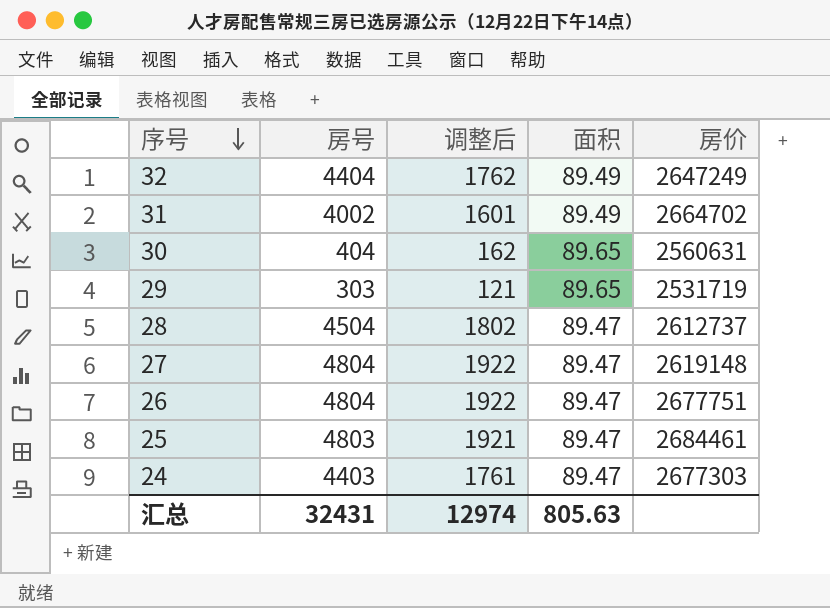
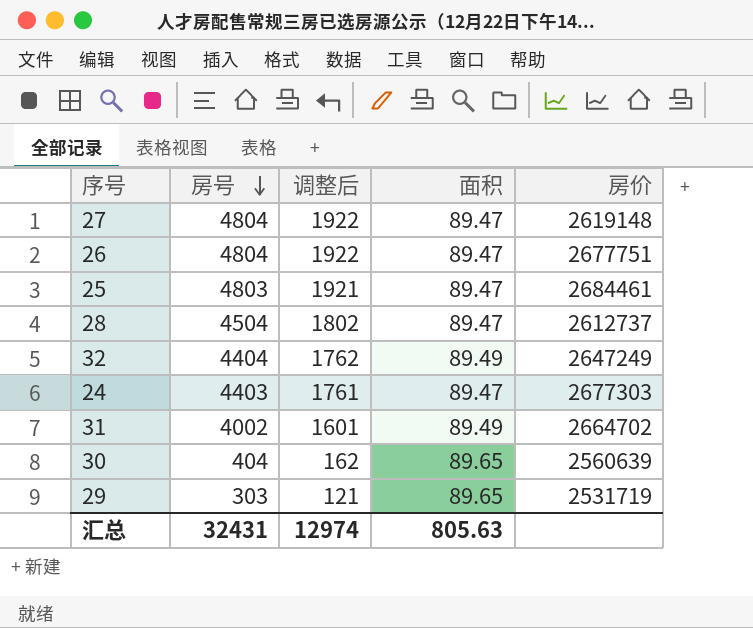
row order: 序号 descending -> 房号 descending
30 | 房价: 2560631 -> 2560639

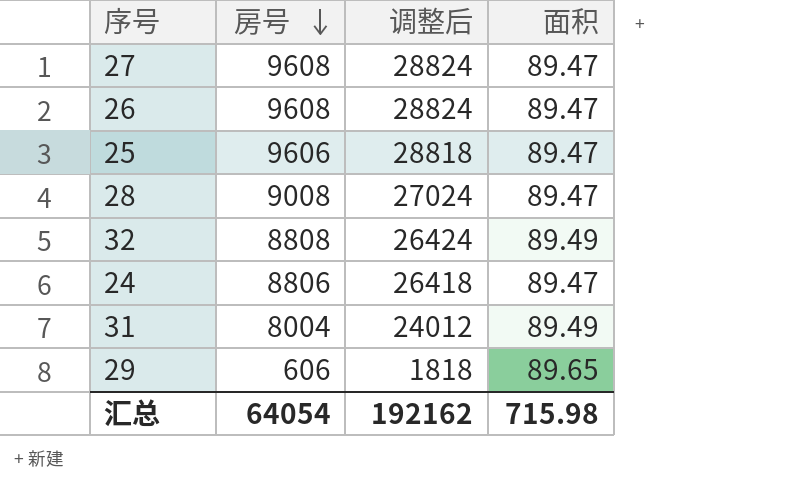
column 房价 | position: 5 -> none
column 调整后 | formula: [房号] * 0.4 -> [房号] * 3
row 30: 404 | 162 | 89.65 | 2560639 -> none
27 | 房号: 4804 -> 9608
26 | 房号: 4804 -> 9608
25 | 房号: 4803 -> 9606
28 | 房号: 4504 -> 9008
32 | 房号: 4404 -> 8808
24 | 房号: 4403 -> 8806
31 | 房号: 4002 -> 8004
29 | 房号: 303 -> 606
汇总 | 房号: 32431 -> 64054
汇总 | 调整后: 12974 -> 192162
汇总 | 面积: 805.63 -> 715.98

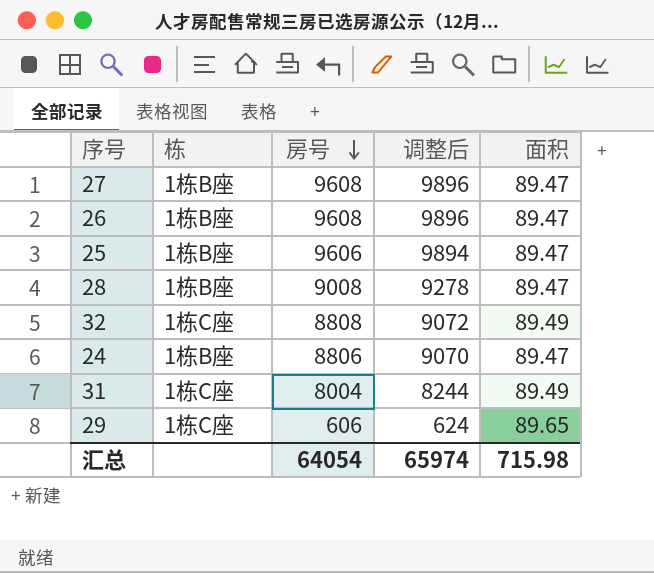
column 栋 | position: none -> 2
column 调整后 | formula: [房号] * 3 -> [房号] * 1.03
汇总 | 调整后: 192162 -> 65974

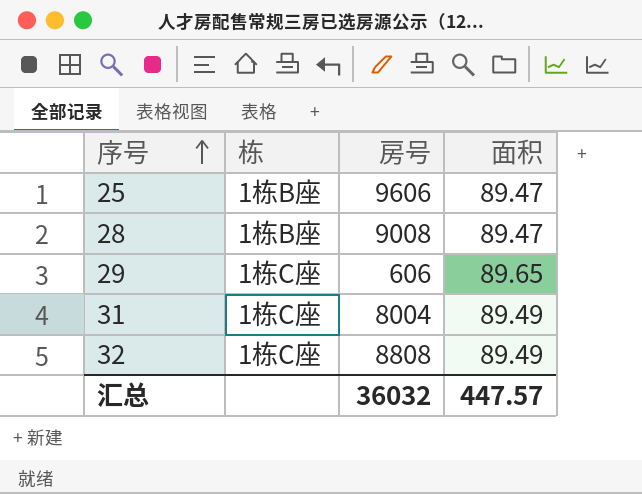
row order: 房号 descending -> 序号 ascending
column 调整后 | formula: [房号] * 1.03 -> none
row 27: 1栋B座 | 9608 | 9896 | 89.47 -> none
row 26: 1栋B座 | 9608 | 9896 | 89.47 -> none
row 24: 1栋B座 | 8806 | 9070 | 89.47 -> none
汇总 | 房号: 64054 -> 36032
汇总 | 面积: 715.98 -> 447.57

